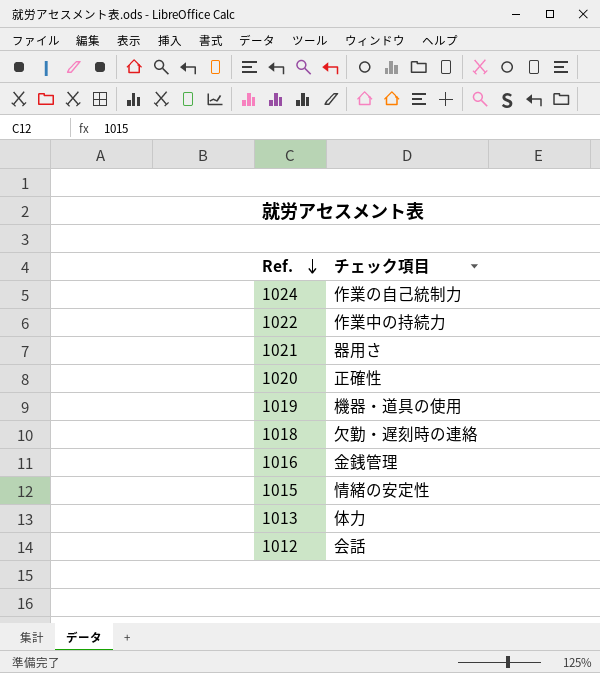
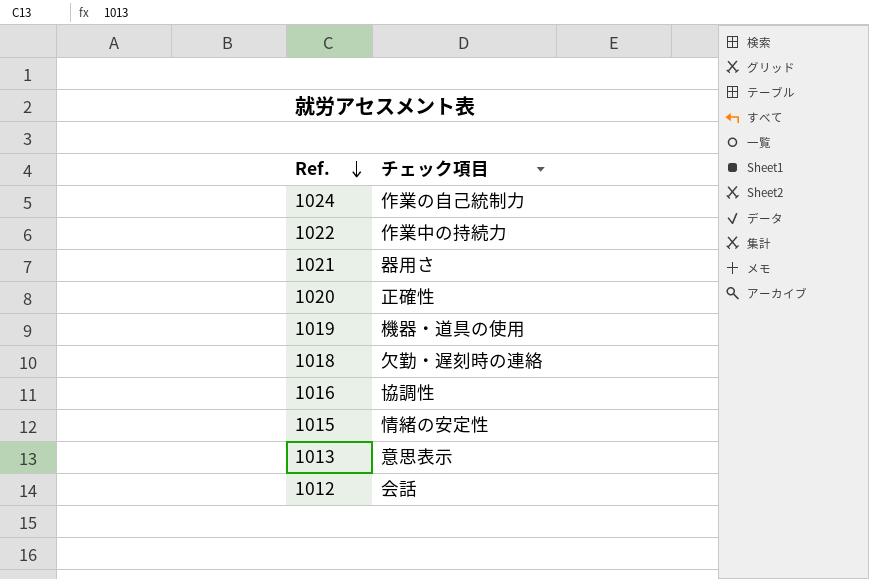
1016 | チェック項目: 金銭管理 -> 協調性
1013 | チェック項目: 体力 -> 意思表示

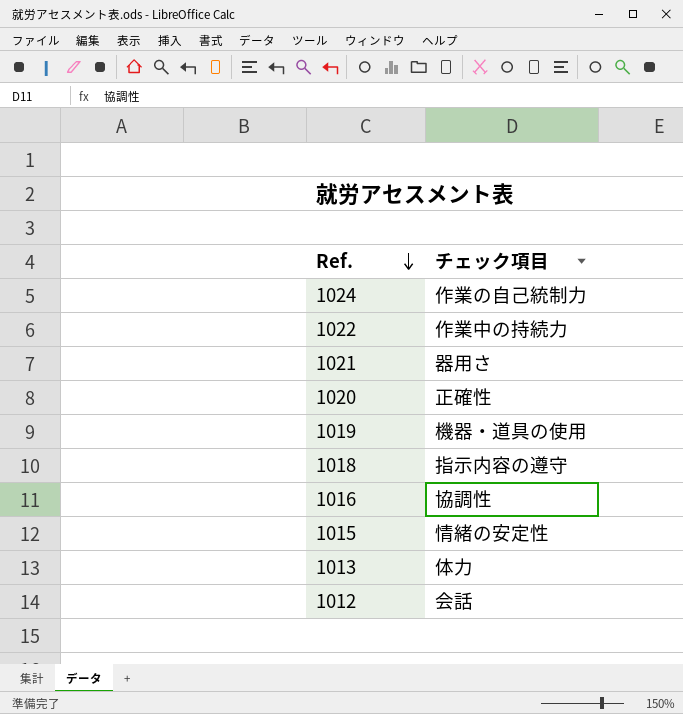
1018 | チェック項目: 欠勤・遅刻時の連絡 -> 指示内容の遵守
1013 | チェック項目: 意思表示 -> 体力

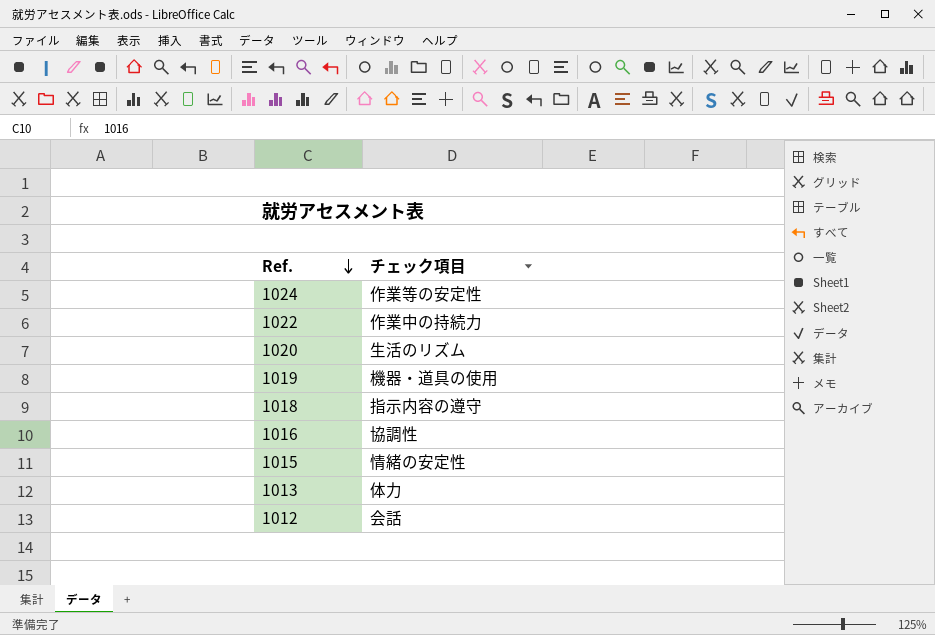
row 1021: 器用さ -> none
1024 | チェック項目: 作業の自己統制力 -> 作業等の安定性
1020 | チェック項目: 正確性 -> 生活のリズム

